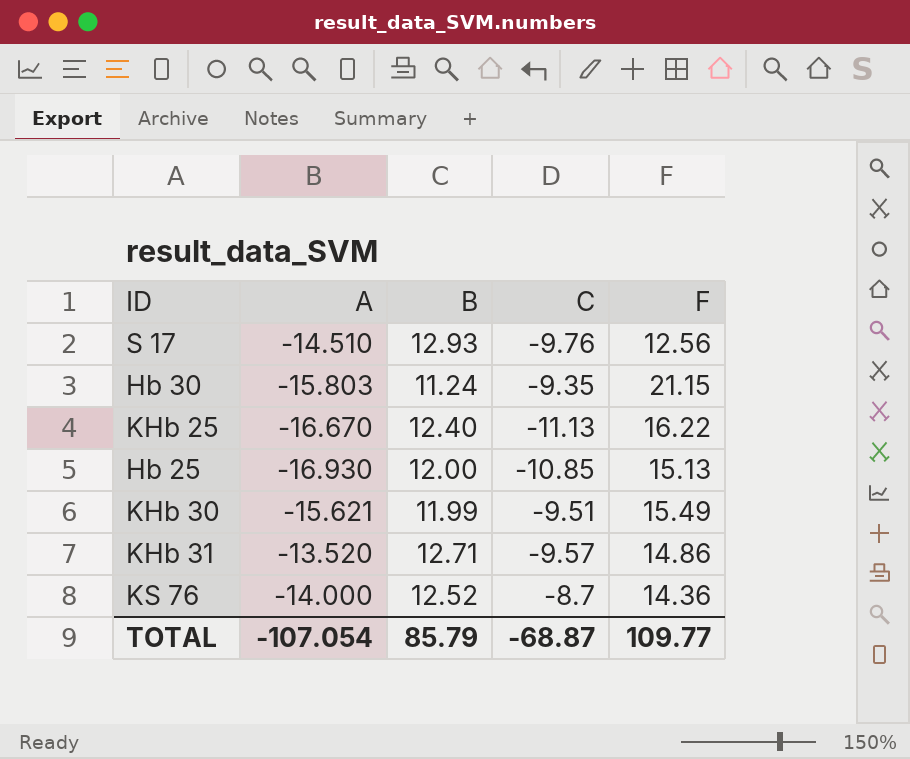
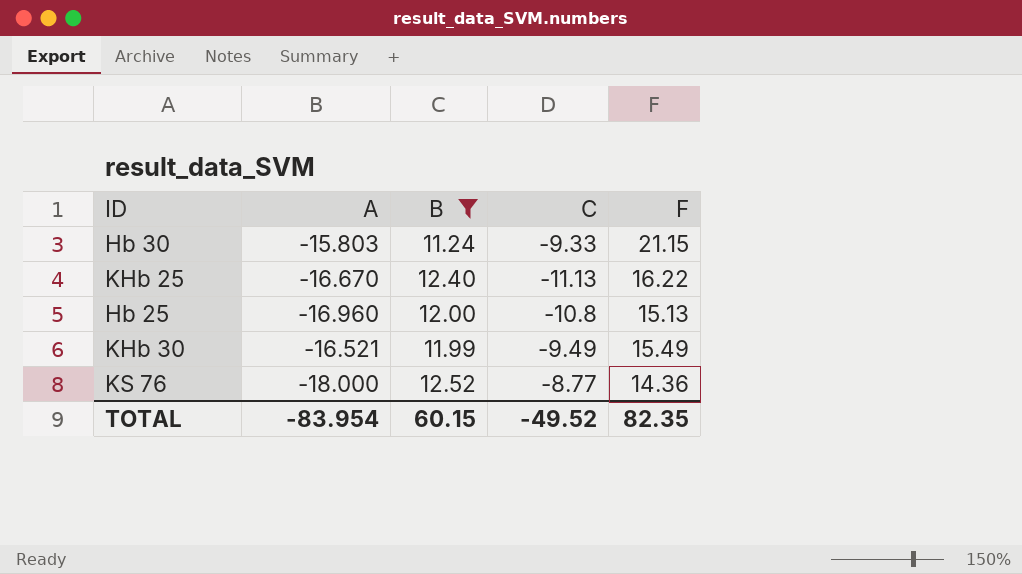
filter: none -> B <= 12.52
Hb 30 | C: -9.35 -> -9.33
Hb 25 | A: -16.930 -> -16.960
Hb 25 | C: -10.85 -> -10.8
KHb 30 | A: -15.621 -> -16.521
KHb 30 | C: -9.51 -> -9.49
KS 76 | A: -14.000 -> -18.000
KS 76 | C: -8.7 -> -8.77
TOTAL | A: -107.054 -> -83.954
TOTAL | B: 85.79 -> 60.15
TOTAL | C: -68.87 -> -49.52
TOTAL | F: 109.77 -> 82.35

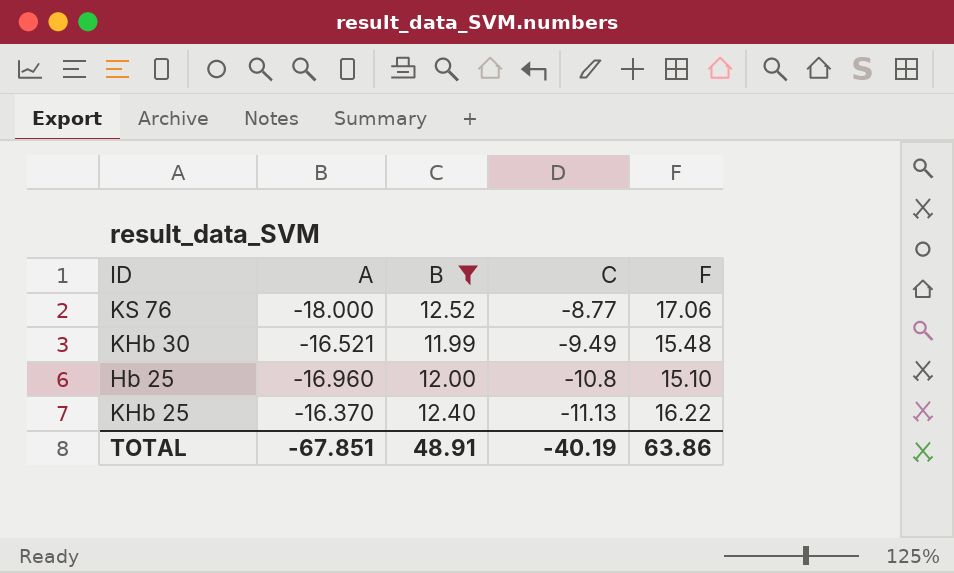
row order: none -> C descending
row Hb 30: -15.803 | 11.24 | -9.33 | 21.15 -> none
KS 76 | F: 14.36 -> 17.06
KHb 30 | F: 15.49 -> 15.48
Hb 25 | F: 15.13 -> 15.10
KHb 25 | A: -16.670 -> -16.370
TOTAL | A: -83.954 -> -67.851
TOTAL | B: 60.15 -> 48.91
TOTAL | C: -49.52 -> -40.19
TOTAL | F: 82.35 -> 63.86

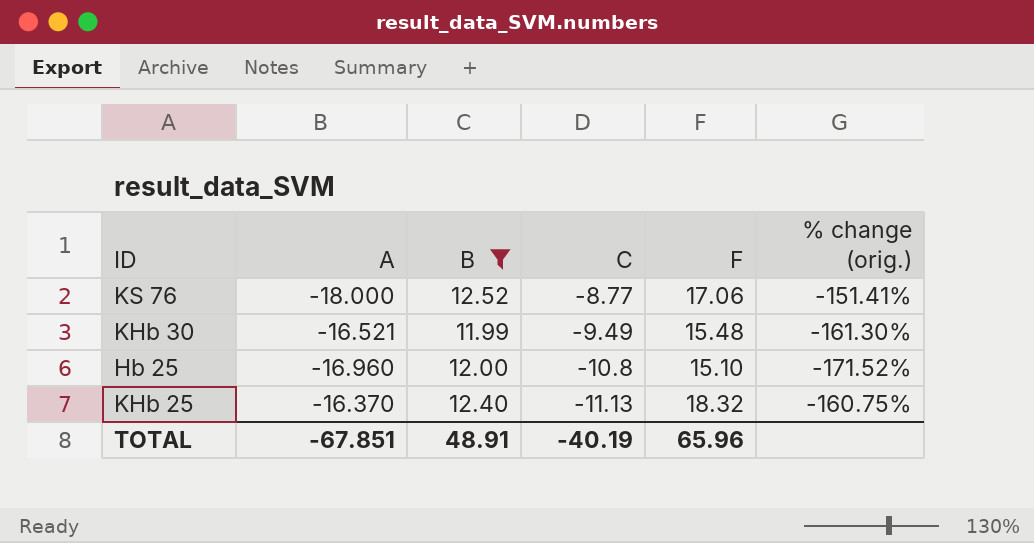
column % change (orig.) | formula: none -> ([C] - [F]) / [F]
KHb 25 | F: 16.22 -> 18.32
TOTAL | F: 63.86 -> 65.96

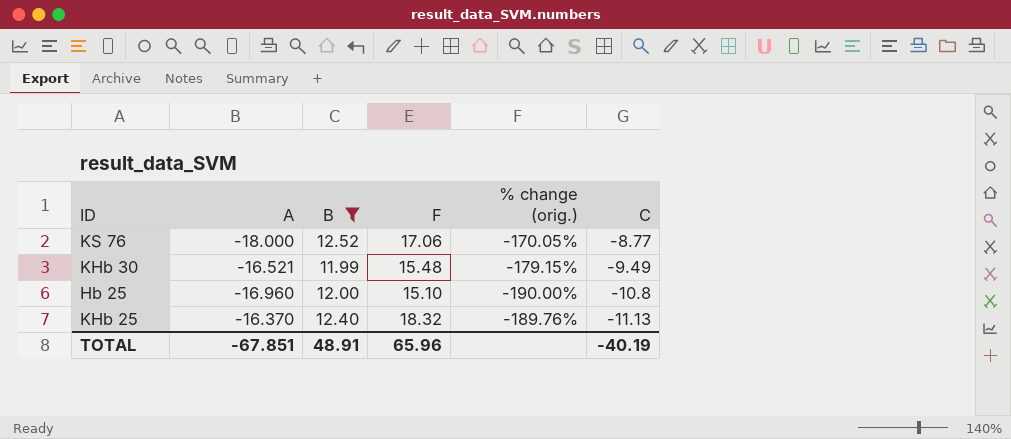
column % change (orig.) | formula: ([C] - [F]) / [F] -> ([C] - [B]) / [B]
column C | position: 4 -> 6

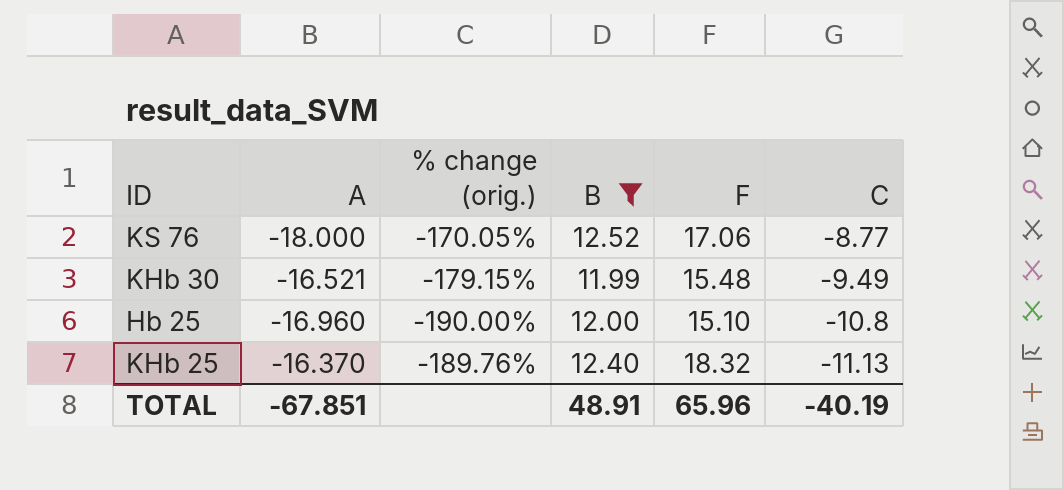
column % change (orig.) | position: 5 -> 3

